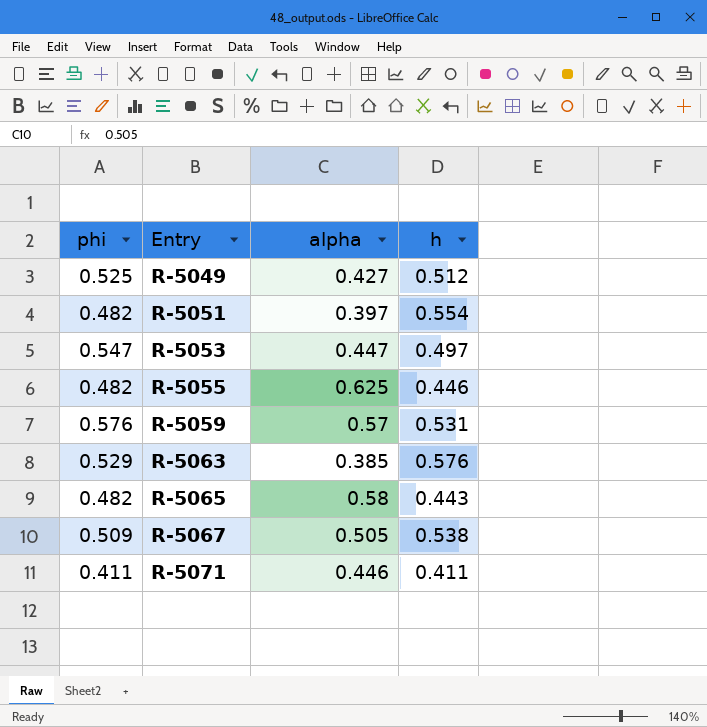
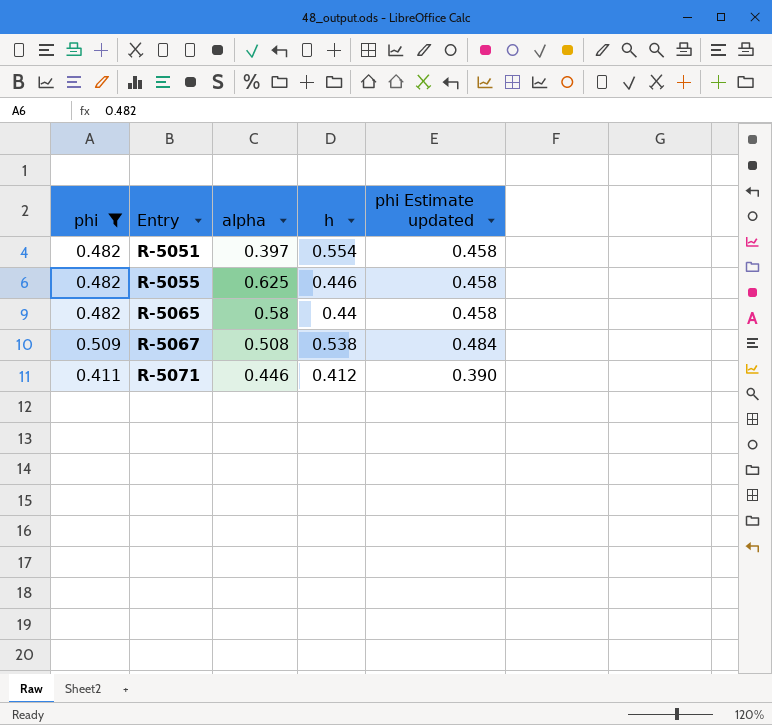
filter: none -> phi <= 0.509
column phi Estimate updated | formula: none -> [phi] * 0.95
R-5065 | h: 0.443 -> 0.44
R-5067 | alpha: 0.505 -> 0.508
R-5071 | h: 0.411 -> 0.412

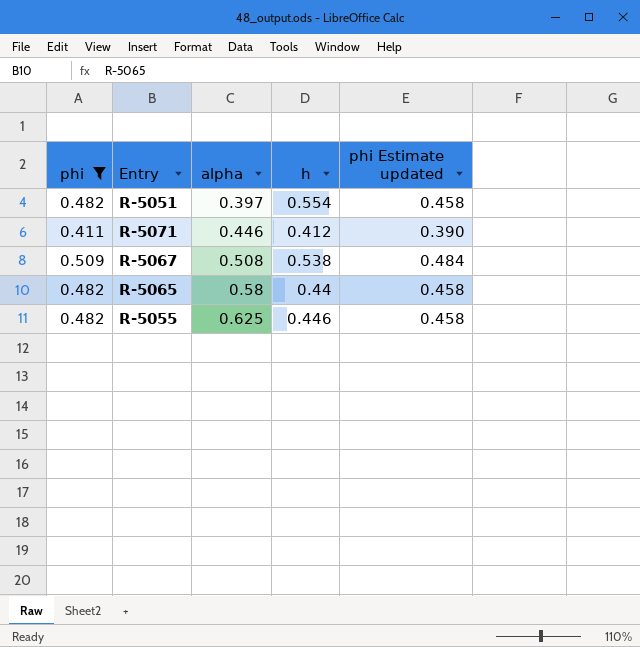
row order: Entry ascending -> alpha ascending

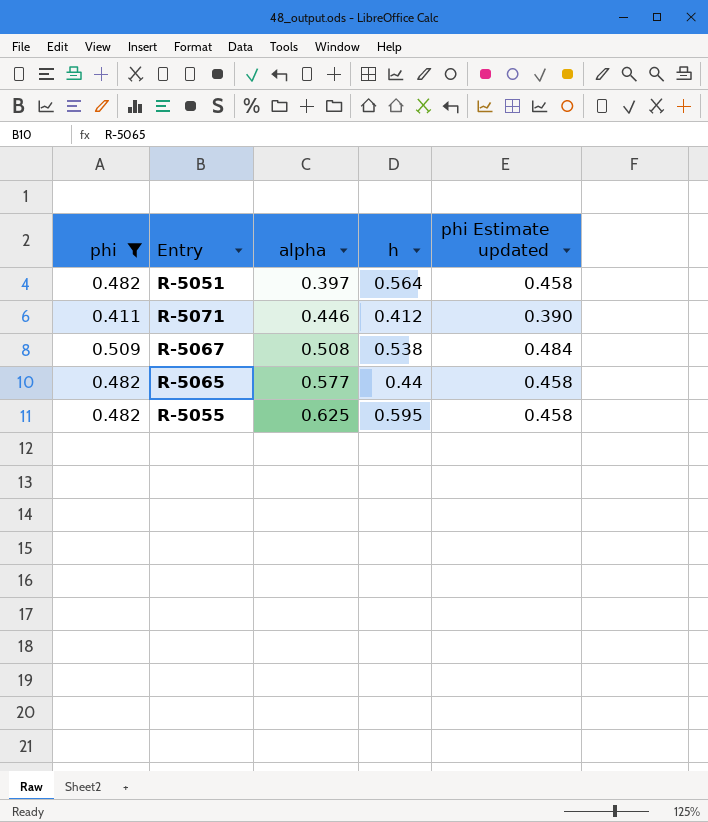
R-5051 | h: 0.554 -> 0.564
R-5065 | alpha: 0.58 -> 0.577
R-5055 | h: 0.446 -> 0.595

